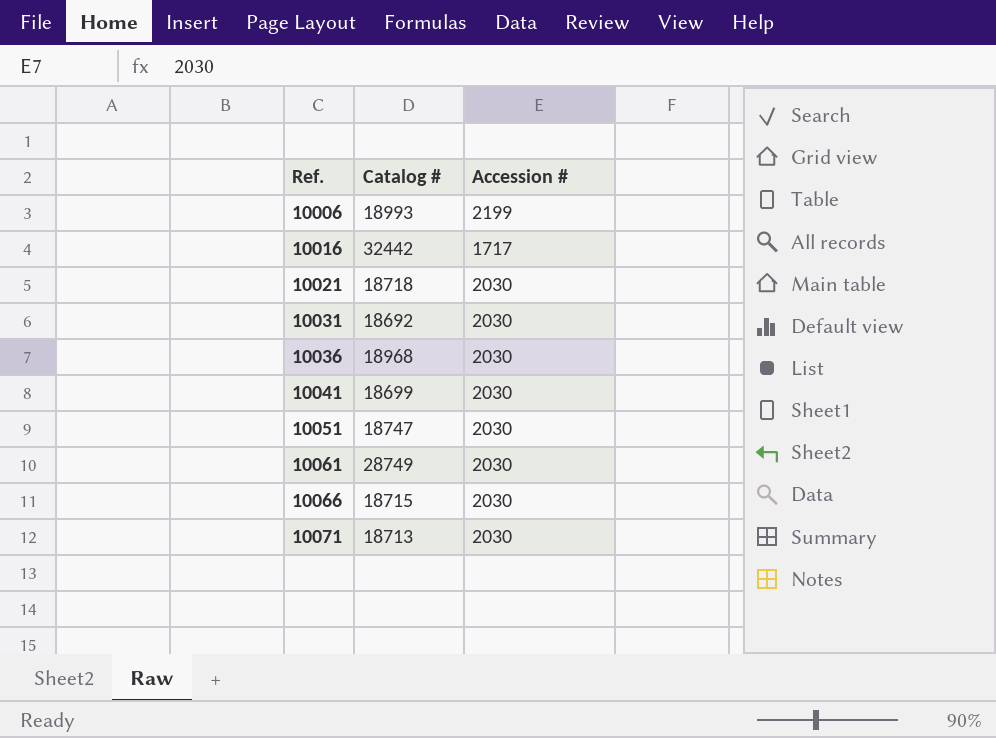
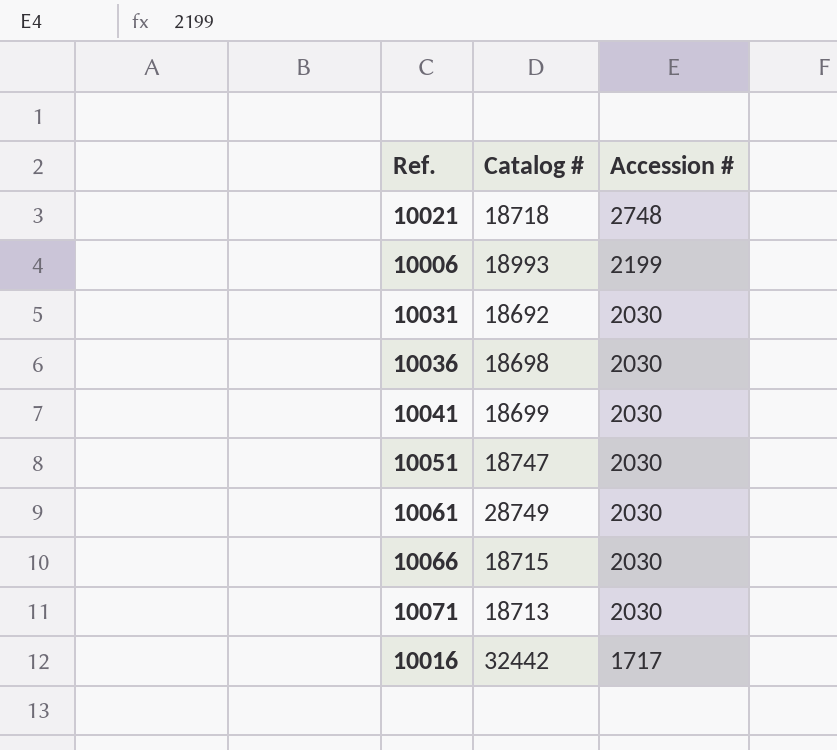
row order: Ref. ascending -> Accession # descending
10021 | Accession #: 2030 -> 2748
10036 | Catalog #: 18968 -> 18698

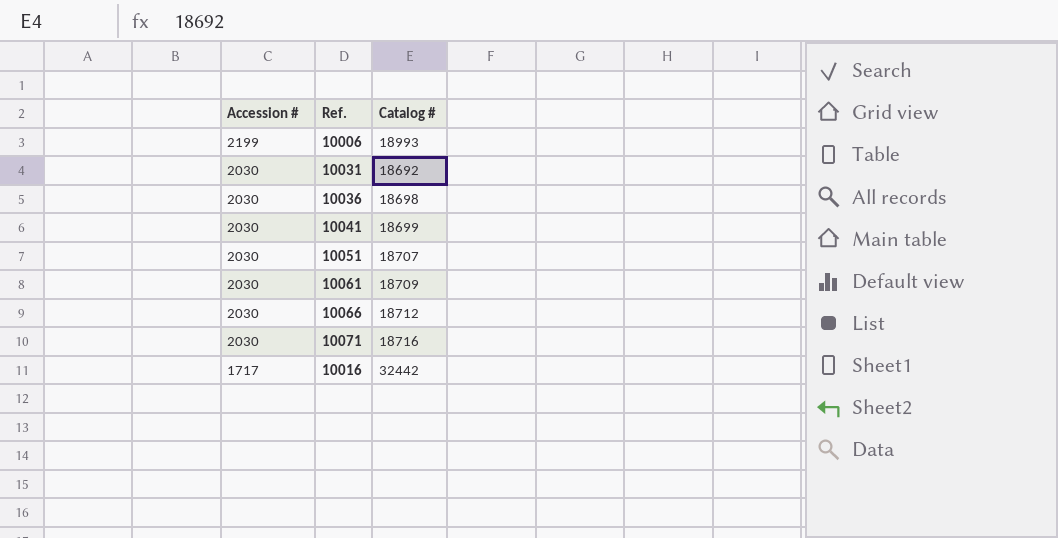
column Accession # | position: 3 -> 1
row 10021: 18718 | 2748 -> none
10051 | Catalog #: 18747 -> 18707
10061 | Catalog #: 28749 -> 18709
10066 | Catalog #: 18715 -> 18712
10071 | Catalog #: 18713 -> 18716

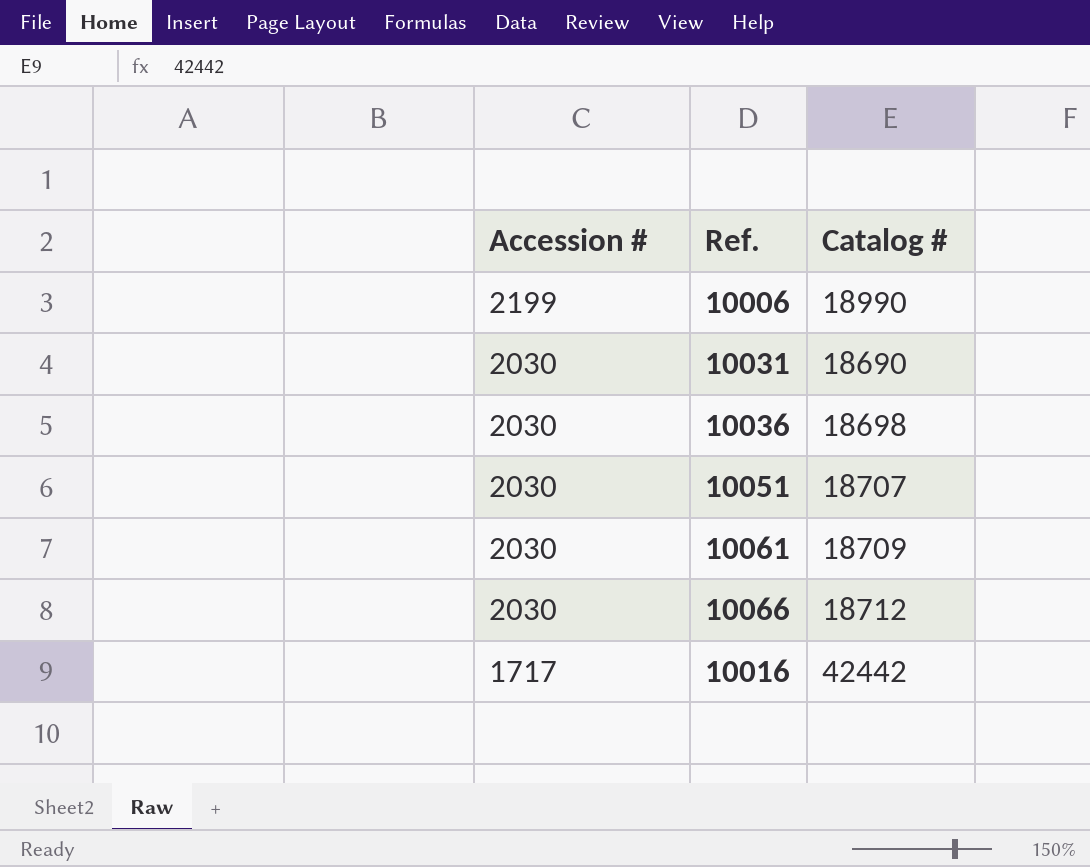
row 10041: 2030 | 18699 -> none
row 10071: 2030 | 18716 -> none
10006 | Catalog #: 18993 -> 18990
10031 | Catalog #: 18692 -> 18690
10016 | Catalog #: 32442 -> 42442

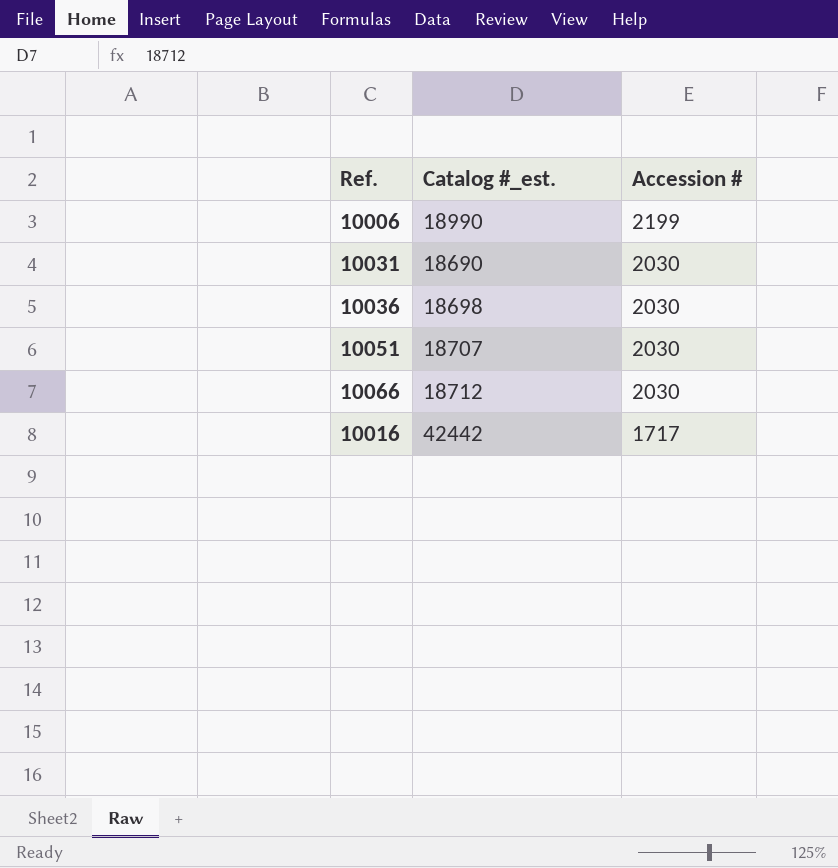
column name: Catalog # -> Catalog #_est.
column Accession # | position: 1 -> 3
row 10061: 2030 | 18709 -> none

